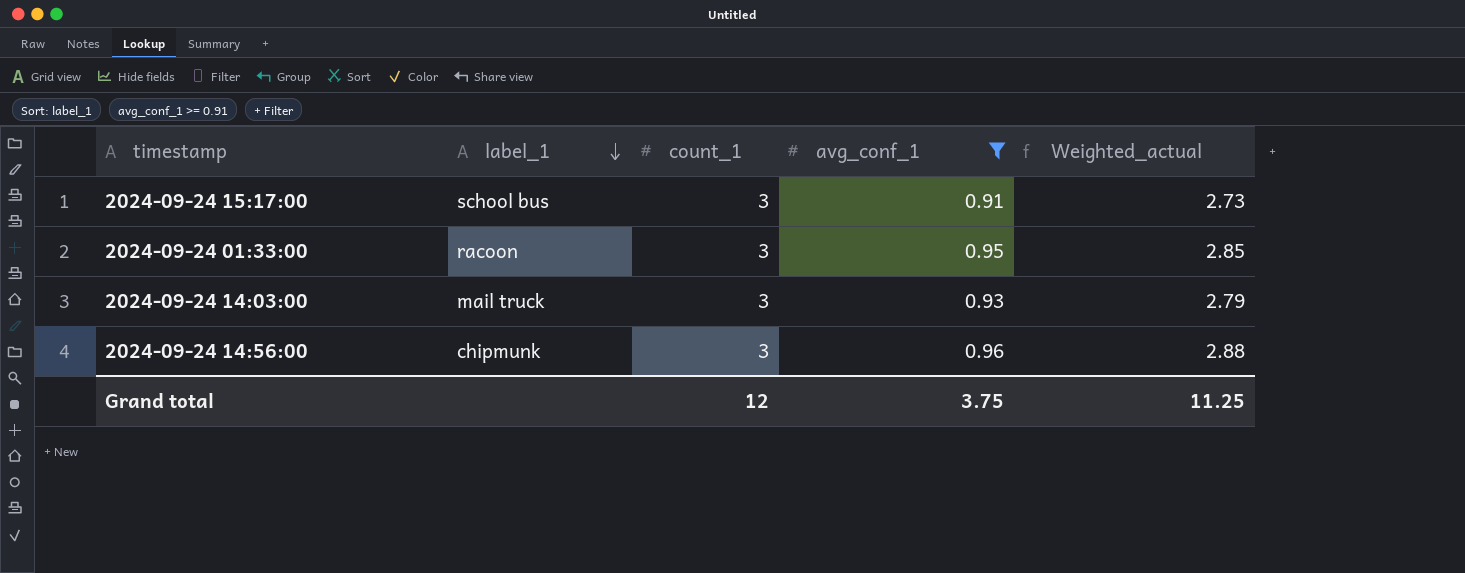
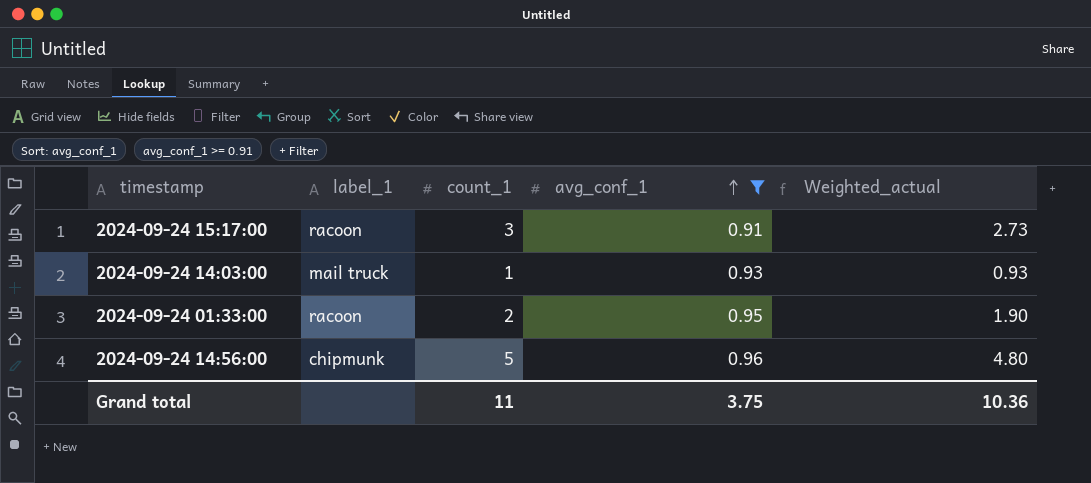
row order: label_1 descending -> avg_conf_1 ascending
2024-09-24 15:17:00 | label_1: school bus -> racoon
2024-09-24 14:03:00 | count_1: 3 -> 1
2024-09-24 14:03:00 | Weighted_actual: 2.79 -> 0.93
2024-09-24 01:33:00 | count_1: 3 -> 2
2024-09-24 01:33:00 | Weighted_actual: 2.85 -> 1.90
2024-09-24 14:56:00 | count_1: 3 -> 5
2024-09-24 14:56:00 | Weighted_actual: 2.88 -> 4.80
Grand total | count_1: 12 -> 11
Grand total | Weighted_actual: 11.25 -> 10.36

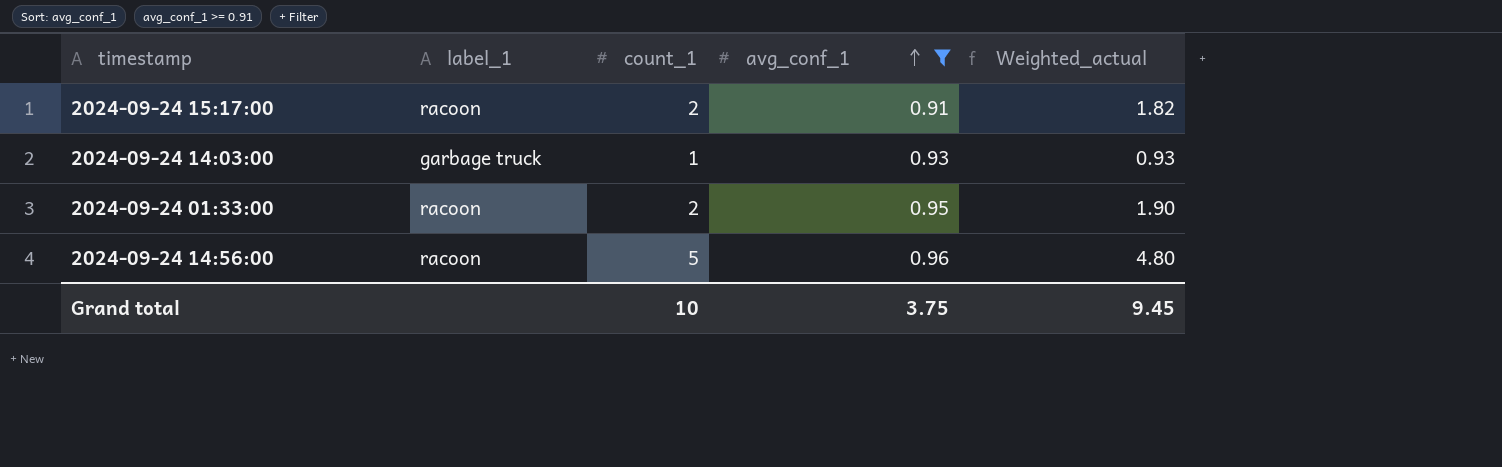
2024-09-24 15:17:00 | count_1: 3 -> 2
2024-09-24 15:17:00 | Weighted_actual: 2.73 -> 1.82
2024-09-24 14:03:00 | label_1: mail truck -> garbage truck
2024-09-24 14:56:00 | label_1: chipmunk -> racoon
Grand total | count_1: 11 -> 10
Grand total | Weighted_actual: 10.36 -> 9.45

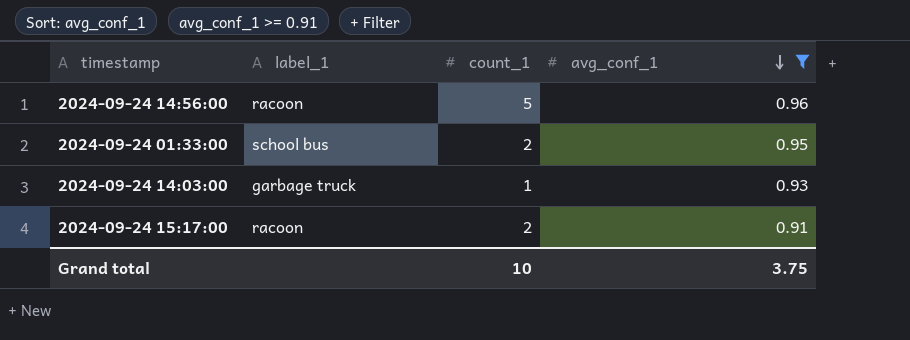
row order: avg_conf_1 ascending -> avg_conf_1 descending
column Weighted_actual | formula: [count_1] * [avg_conf_1] -> none
2024-09-24 01:33:00 | label_1: racoon -> school bus

